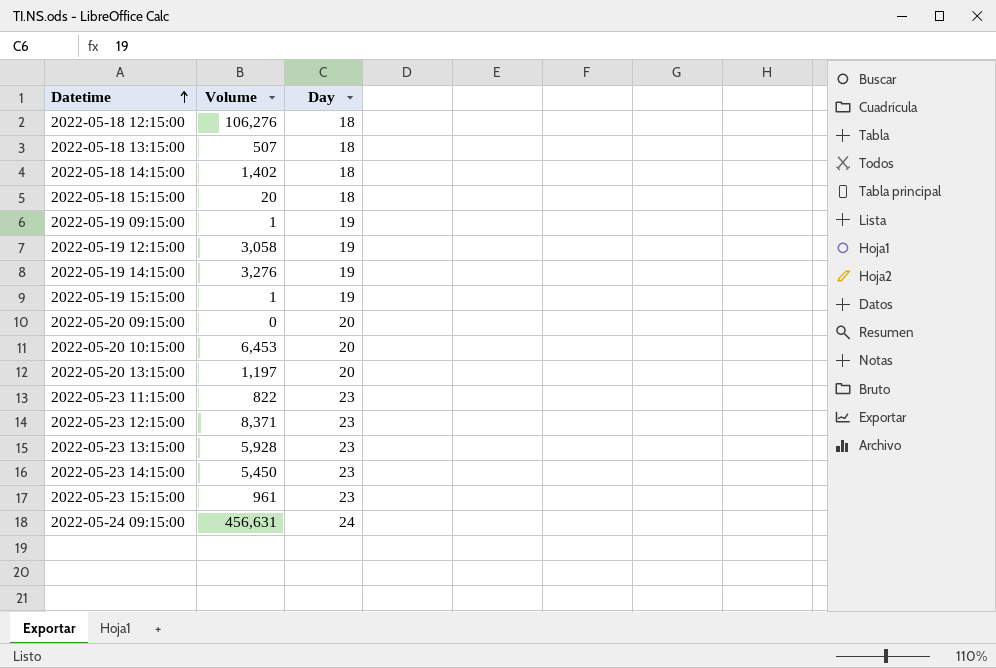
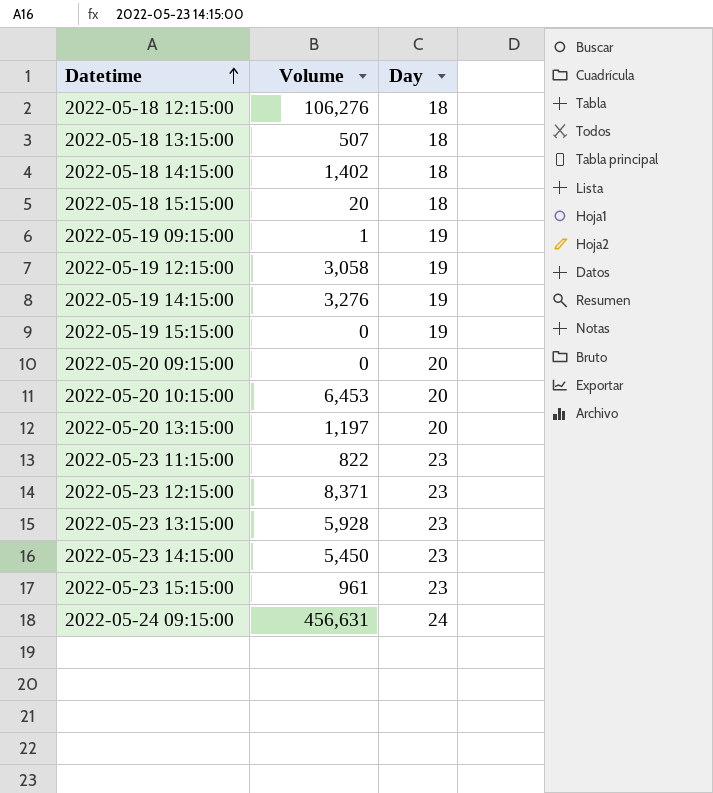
2022-05-19 15:15:00 | Volume: 1 -> 0

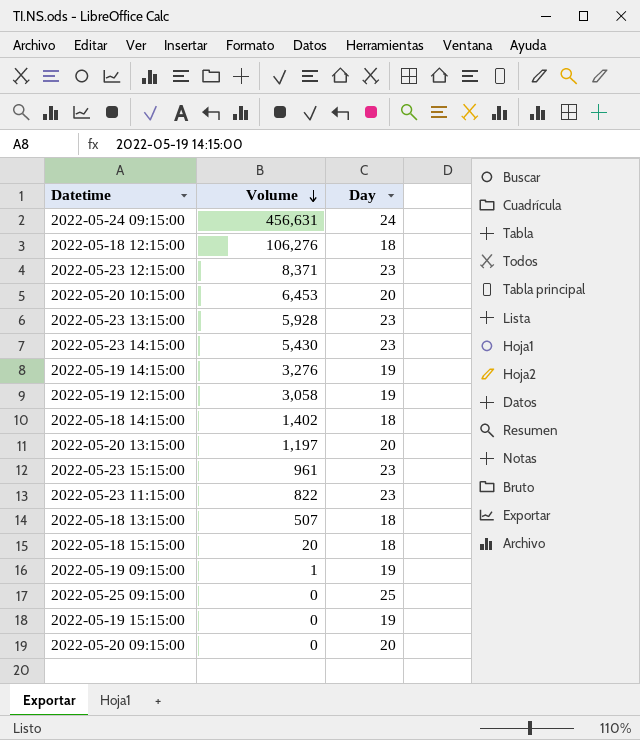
row order: Datetime ascending -> Volume descending
2022-05-23 14:15:00 | Volume: 5,450 -> 5,430
row 2022-05-25 09:15:00: none -> 0 | 25

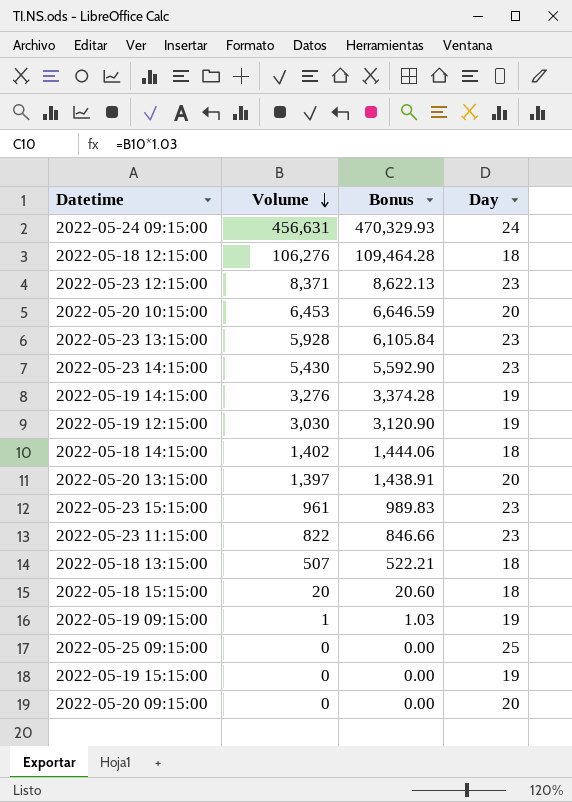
column Bonus | formula: none -> [Volume] * 1.03
2022-05-19 12:15:00 | Volume: 3,058 -> 3,030
2022-05-20 13:15:00 | Volume: 1,197 -> 1,397

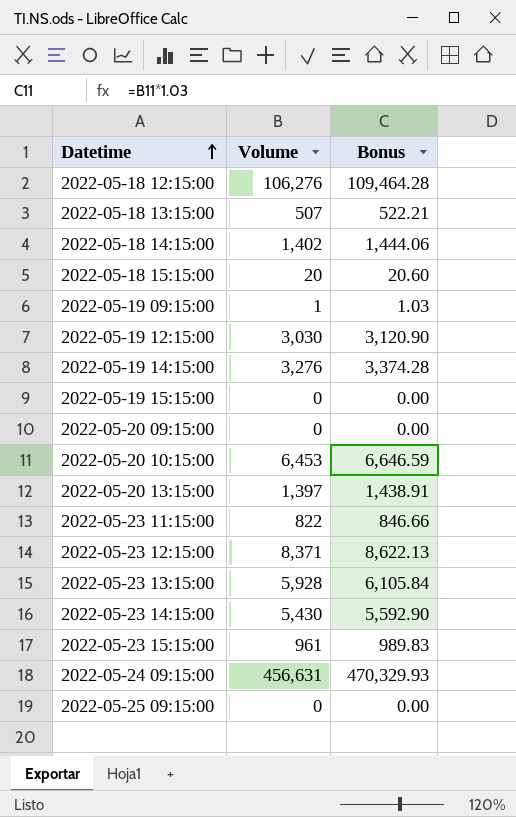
row order: Volume descending -> Datetime ascending
column Day | position: 4 -> none

